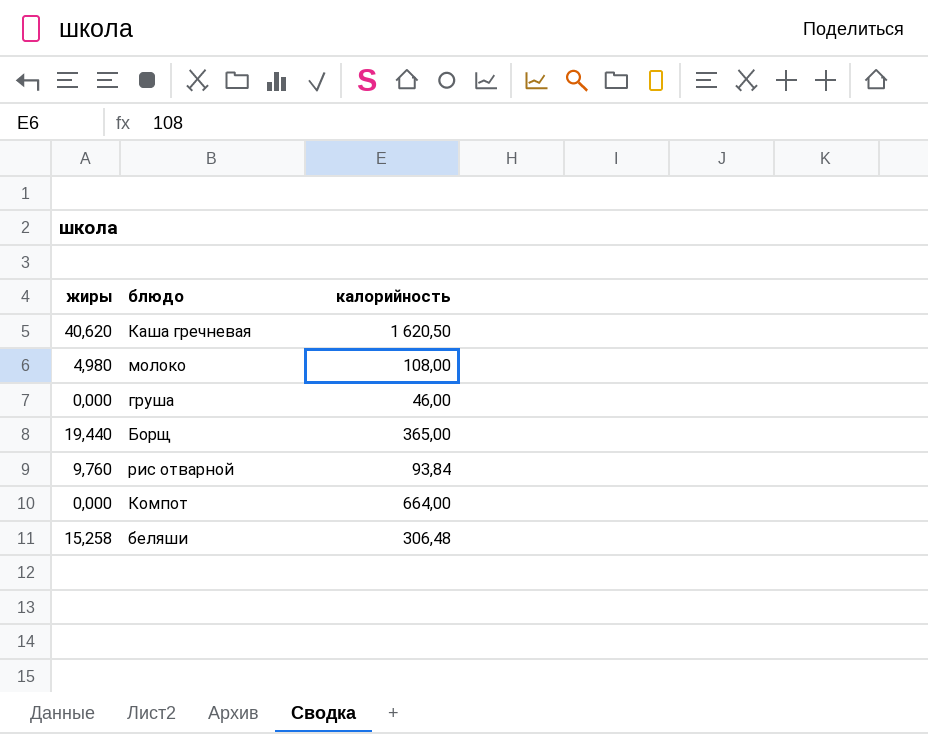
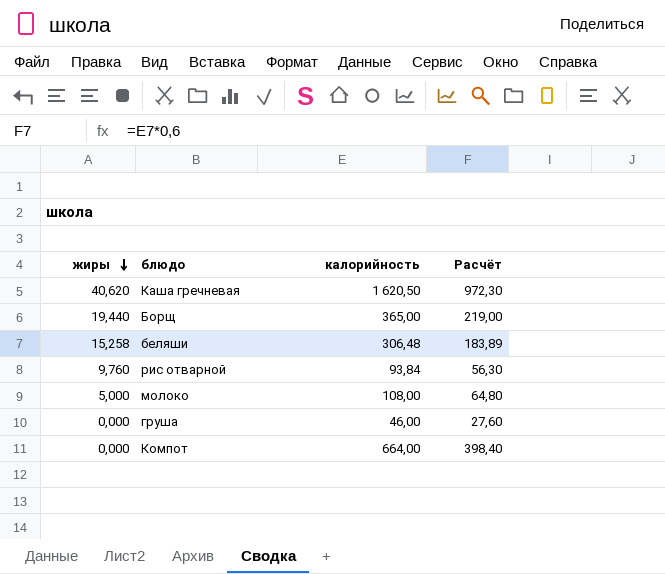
row order: none -> жиры descending
column Расчёт | formula: none -> [калорийность] * 0,6
молоко | жиры: 4,980 -> 5,000

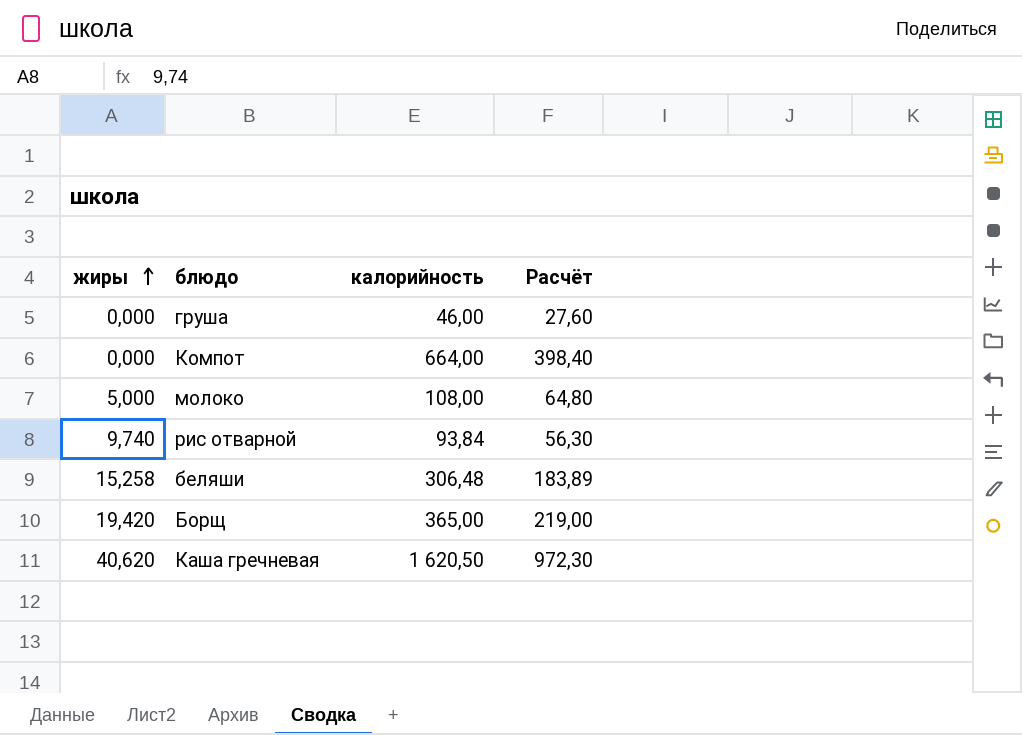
row order: жиры descending -> жиры ascending
рис отварной | жиры: 9,760 -> 9,740
Борщ | жиры: 19,440 -> 19,420

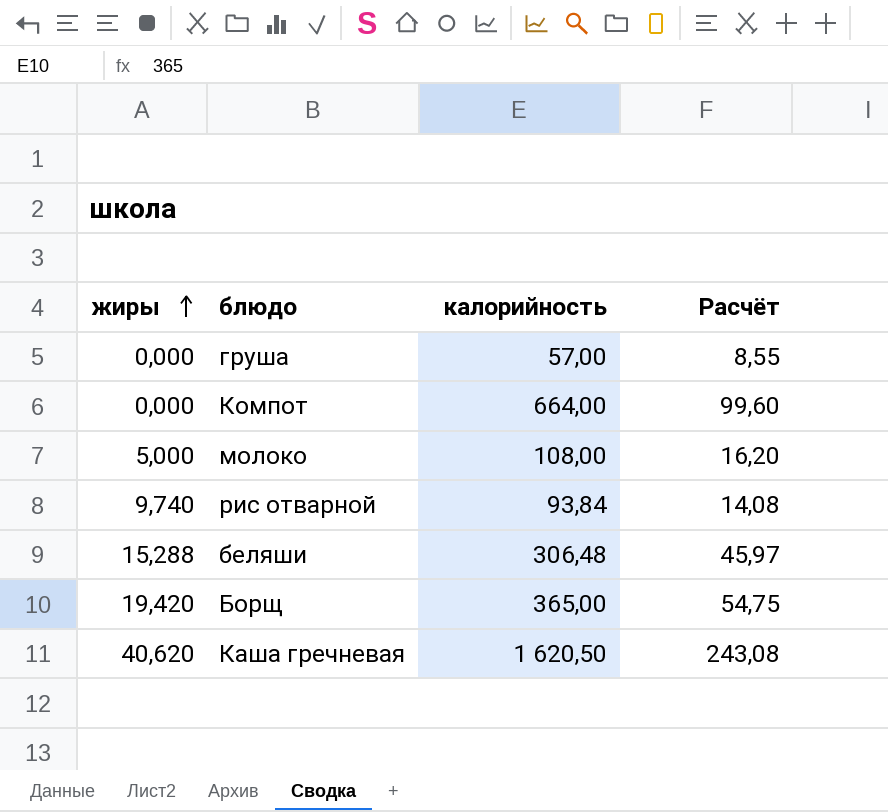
column Расчёт | formula: [калорийность] * 0,6 -> [калорийность] * 0,15
груша | калорийность: 46,00 -> 57,00
беляши | жиры: 15,258 -> 15,288

